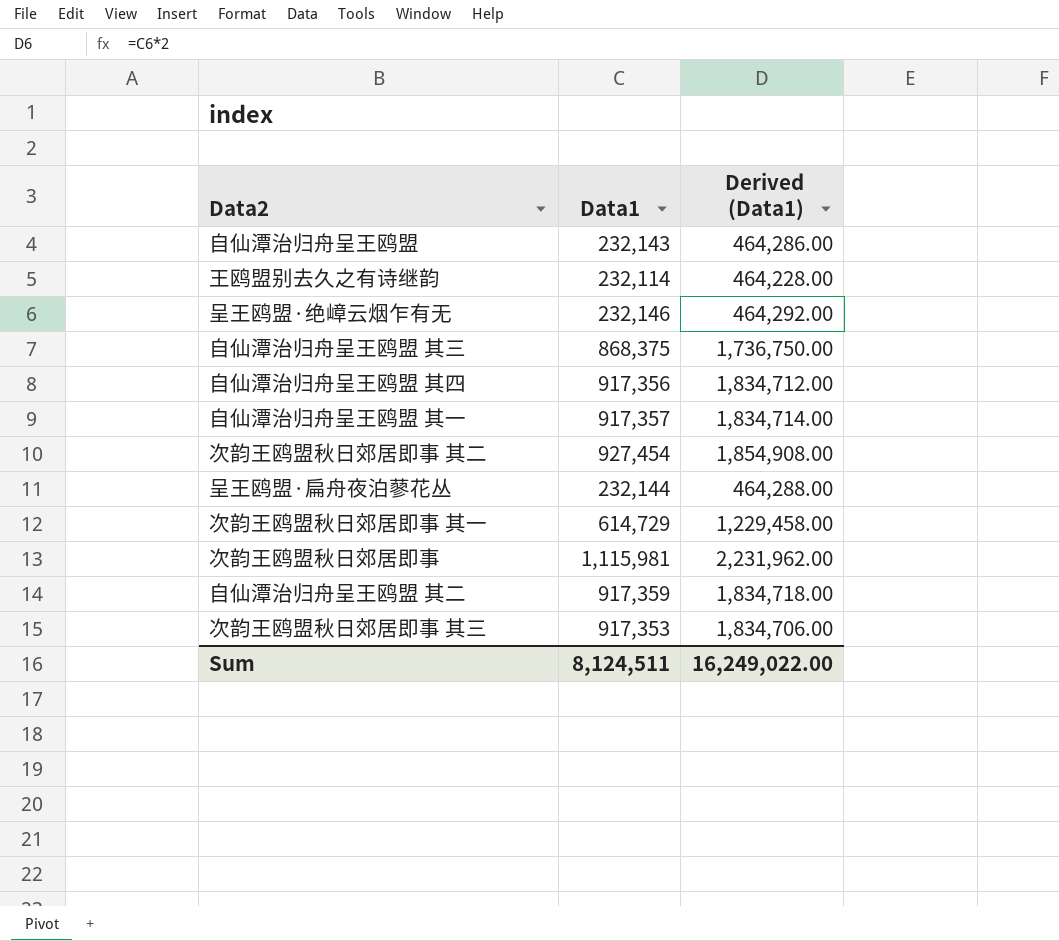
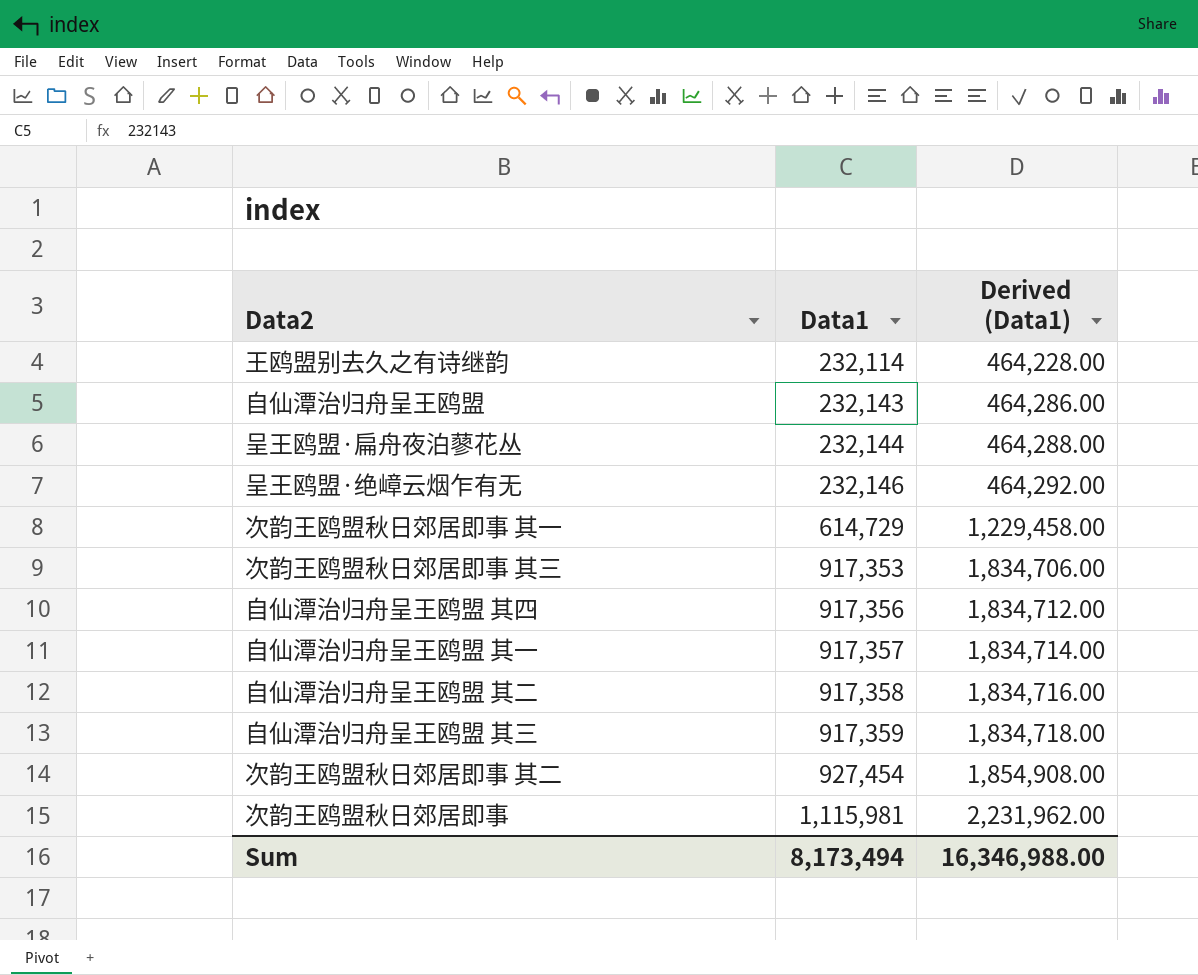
row order: none -> Data1 ascending
自仙潭治归舟呈王鸥盟 其二 | Data1: 917,359 -> 917,358
自仙潭治归舟呈王鸥盟 其二 | Derived (Data1): 1,834,718.00 -> 1,834,716.00
自仙潭治归舟呈王鸥盟 其三 | Data1: 868,375 -> 917,359
自仙潭治归舟呈王鸥盟 其三 | Derived (Data1): 1,736,750.00 -> 1,834,718.00
Sum | Data1: 8,124,511 -> 8,173,494
Sum | Derived (Data1): 16,249,022.00 -> 16,346,988.00

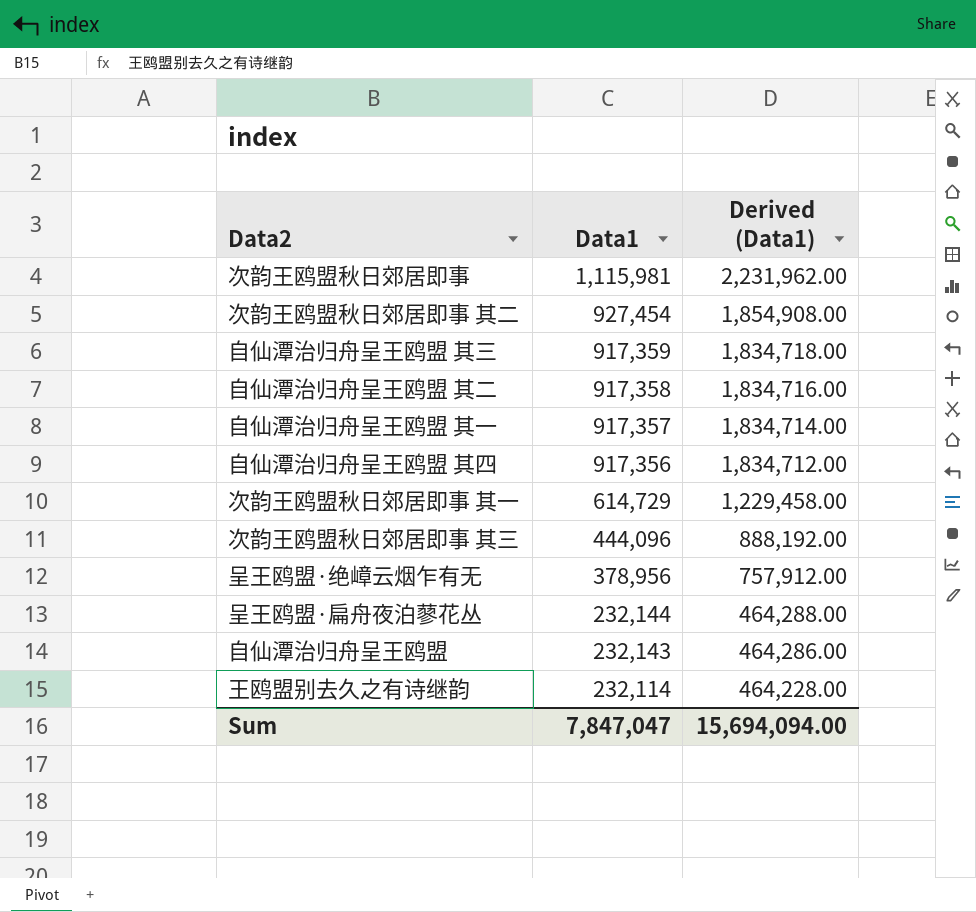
row order: Data1 ascending -> Data1 descending
次韵王鸥盟秋日郊居即事 其三 | Data1: 917,353 -> 444,096
次韵王鸥盟秋日郊居即事 其三 | Derived (Data1): 1,834,706.00 -> 888,192.00
呈王鸥盟·绝嶂云烟乍有无 | Data1: 232,146 -> 378,956
呈王鸥盟·绝嶂云烟乍有无 | Derived (Data1): 464,292.00 -> 757,912.00
Sum | Data1: 8,173,494 -> 7,847,047
Sum | Derived (Data1): 16,346,988.00 -> 15,694,094.00

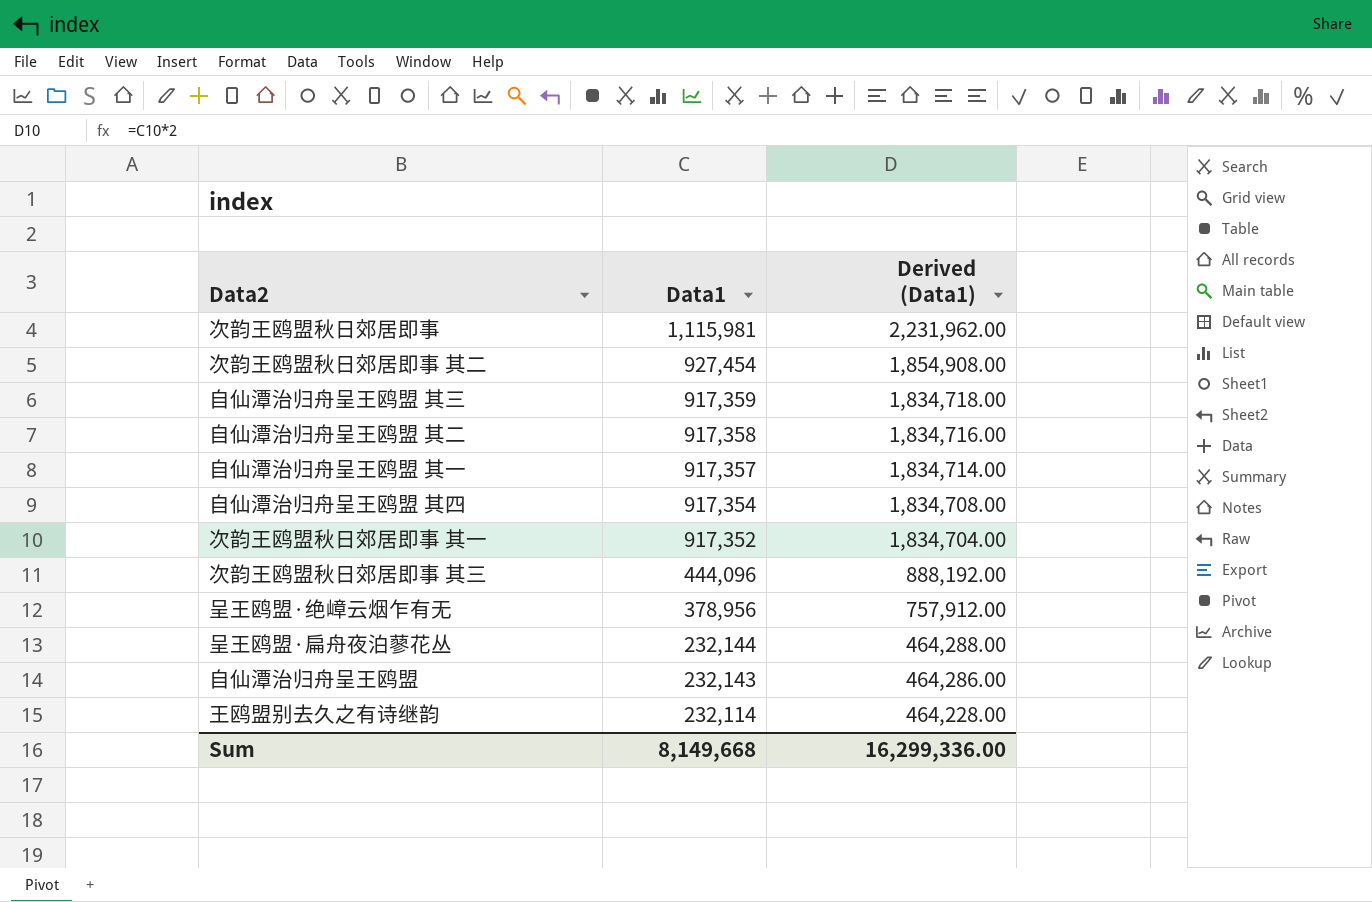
自仙潭治归舟呈王鸥盟 其四 | Data1: 917,356 -> 917,354
自仙潭治归舟呈王鸥盟 其四 | Derived (Data1): 1,834,712.00 -> 1,834,708.00
次韵王鸥盟秋日郊居即事 其一 | Data1: 614,729 -> 917,352
次韵王鸥盟秋日郊居即事 其一 | Derived (Data1): 1,229,458.00 -> 1,834,704.00
Sum | Data1: 7,847,047 -> 8,149,668
Sum | Derived (Data1): 15,694,094.00 -> 16,299,336.00

